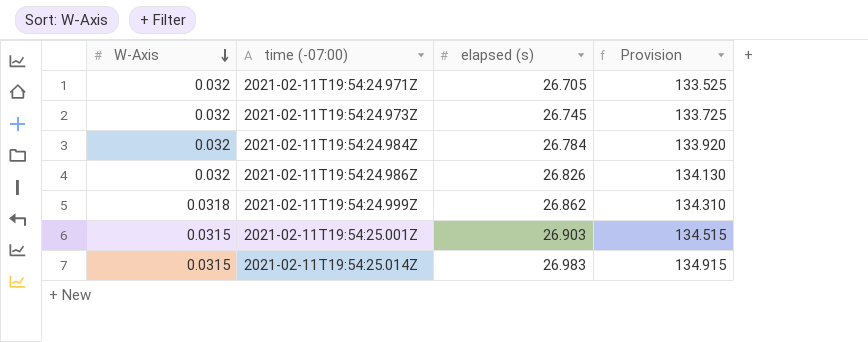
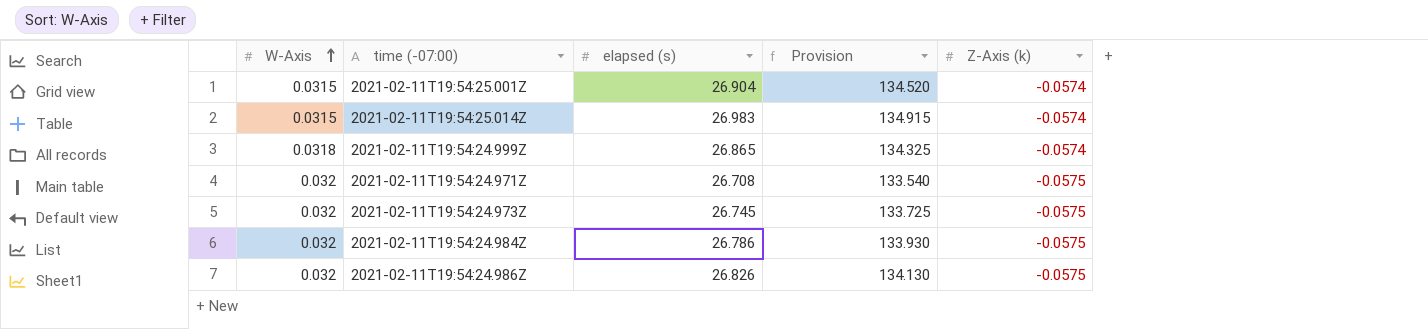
row order: W-Axis descending -> W-Axis ascending
column Z-Axis (k) | position: none -> 5
2021-02-11T19:54:25.001Z | elapsed (s): 26.903 -> 26.904
2021-02-11T19:54:25.001Z | Provision: 134.515 -> 134.520
2021-02-11T19:54:24.999Z | elapsed (s): 26.862 -> 26.865
2021-02-11T19:54:24.999Z | Provision: 134.310 -> 134.325
2021-02-11T19:54:24.971Z | elapsed (s): 26.705 -> 26.708
2021-02-11T19:54:24.971Z | Provision: 133.525 -> 133.540
2021-02-11T19:54:24.984Z | elapsed (s): 26.784 -> 26.786
2021-02-11T19:54:24.984Z | Provision: 133.920 -> 133.930

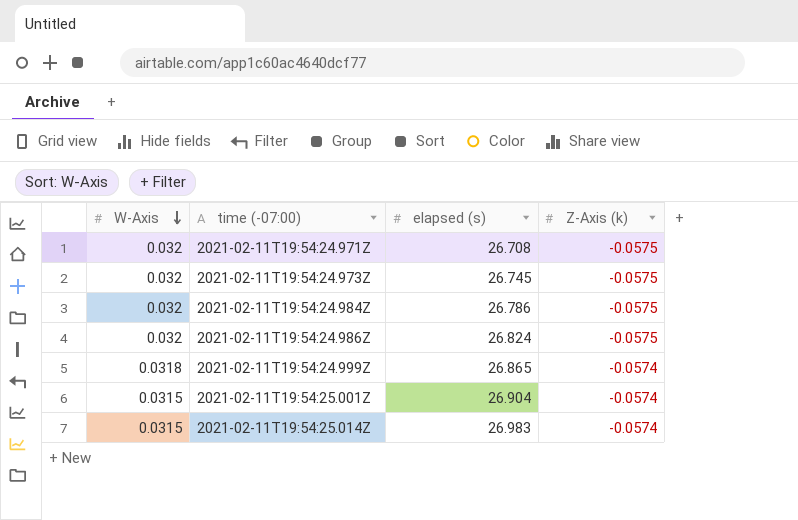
row order: W-Axis ascending -> W-Axis descending
column Provision | formula: [elapsed (s)] * 5 -> none
2021-02-11T19:54:24.986Z | elapsed (s): 26.826 -> 26.824

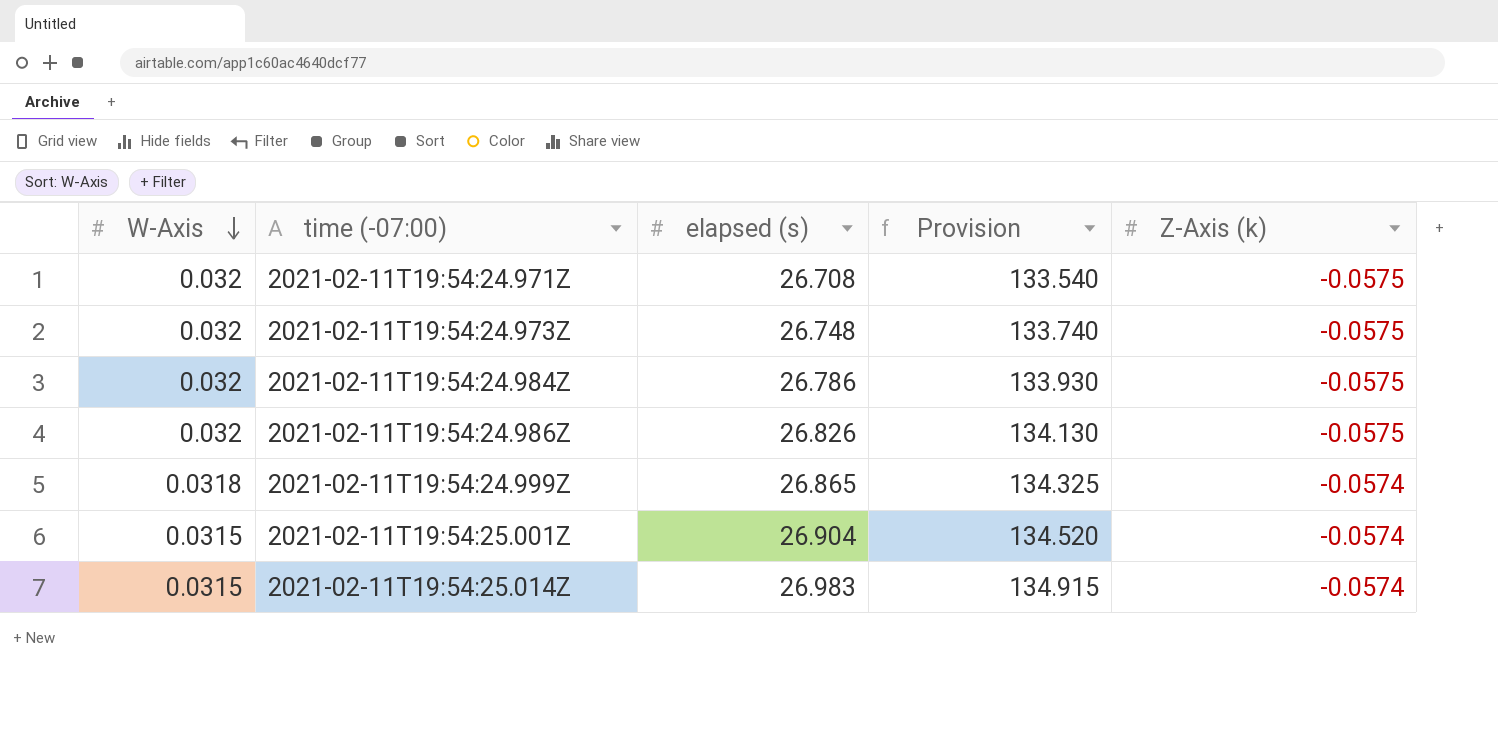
column Provision | formula: none -> [elapsed (s)] * 5
2021-02-11T19:54:24.973Z | elapsed (s): 26.745 -> 26.748
2021-02-11T19:54:24.986Z | elapsed (s): 26.824 -> 26.826

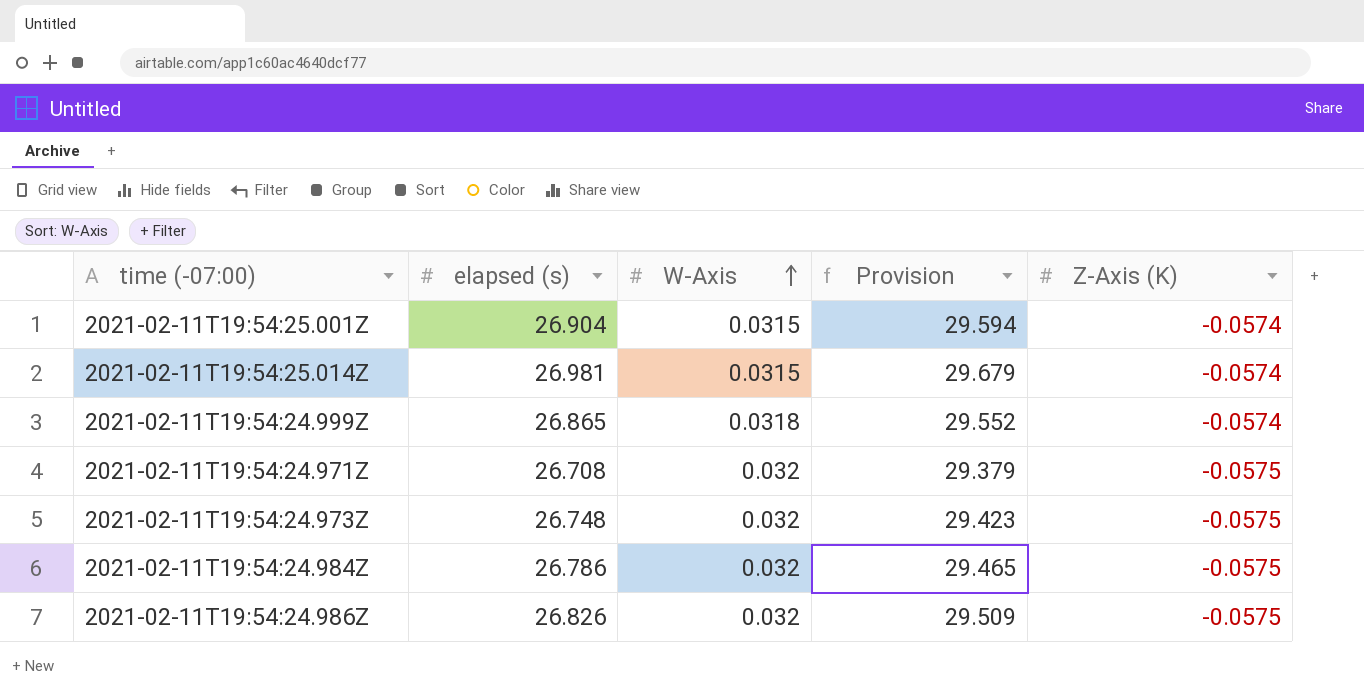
row order: W-Axis descending -> W-Axis ascending
column W-Axis | position: 1 -> 3
column Provision | formula: [elapsed (s)] * 5 -> [elapsed (s)] * 1.1
column name: Z-Axis (k) -> Z-Axis (K)
2021-02-11T19:54:25.014Z | elapsed (s): 26.983 -> 26.981

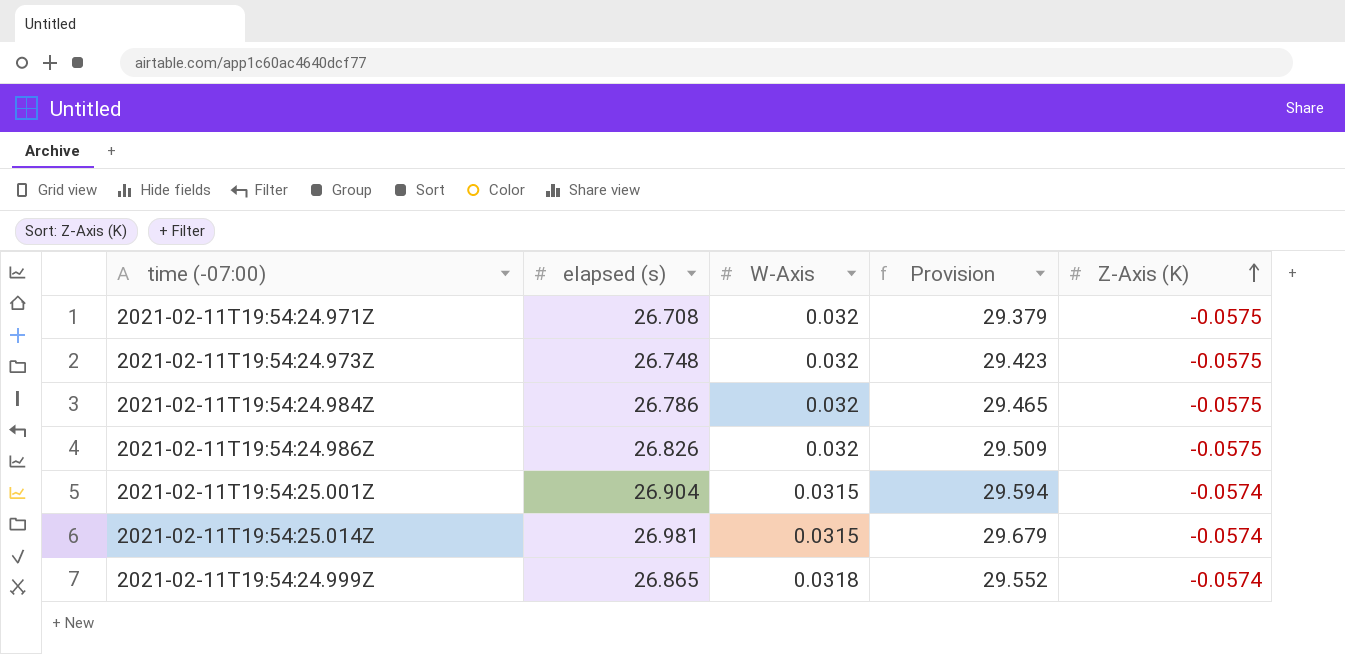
row order: W-Axis ascending -> Z-Axis (K) ascending

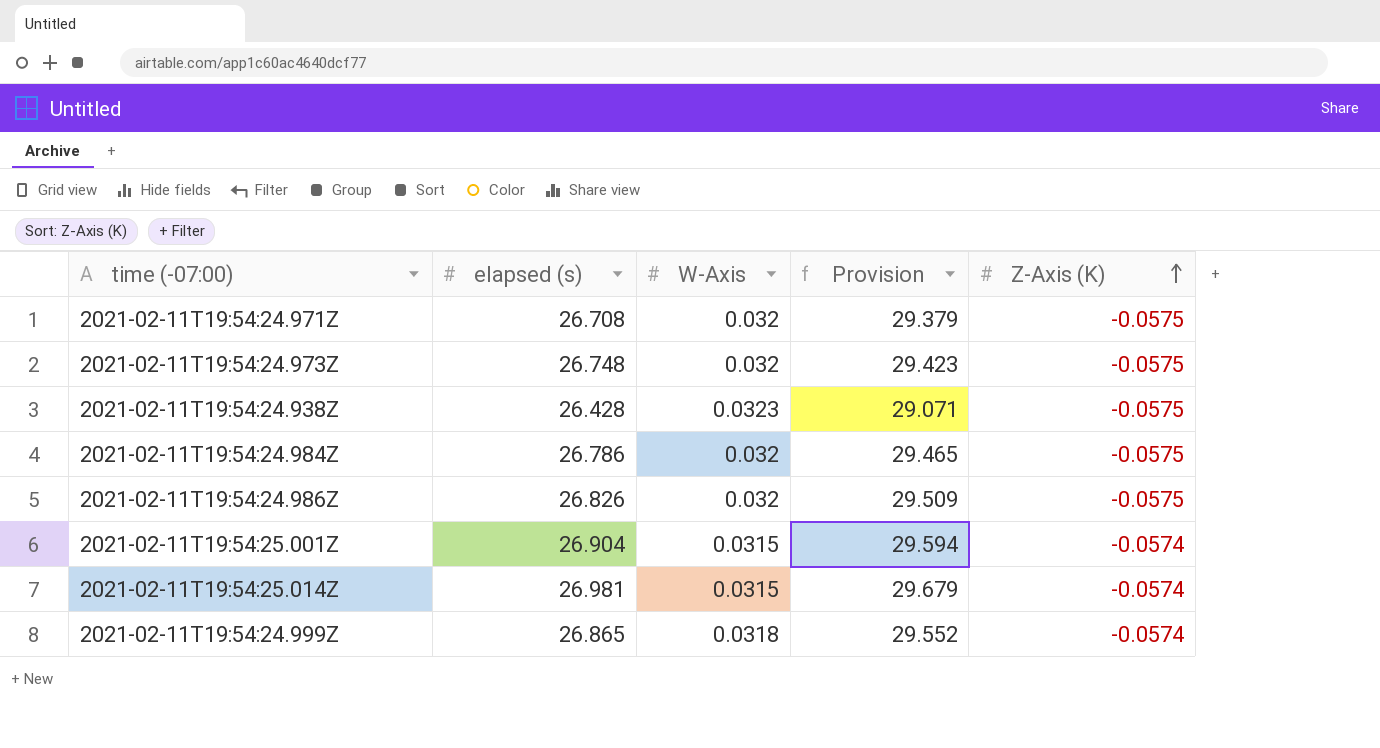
row 2021-02-11T19:54:24.938Z: none -> 26.428 | 0.0323 | 29.071 | -0.0575

